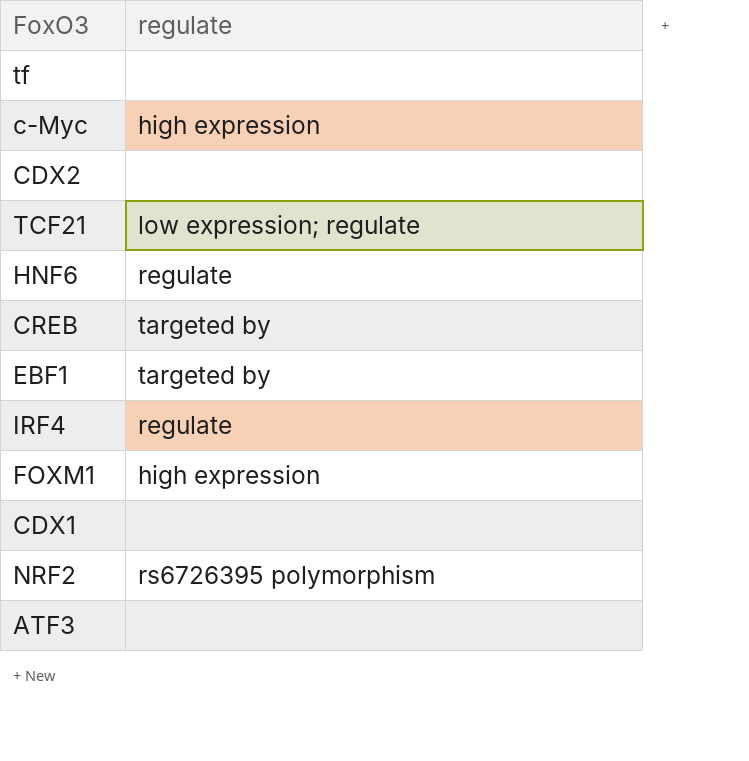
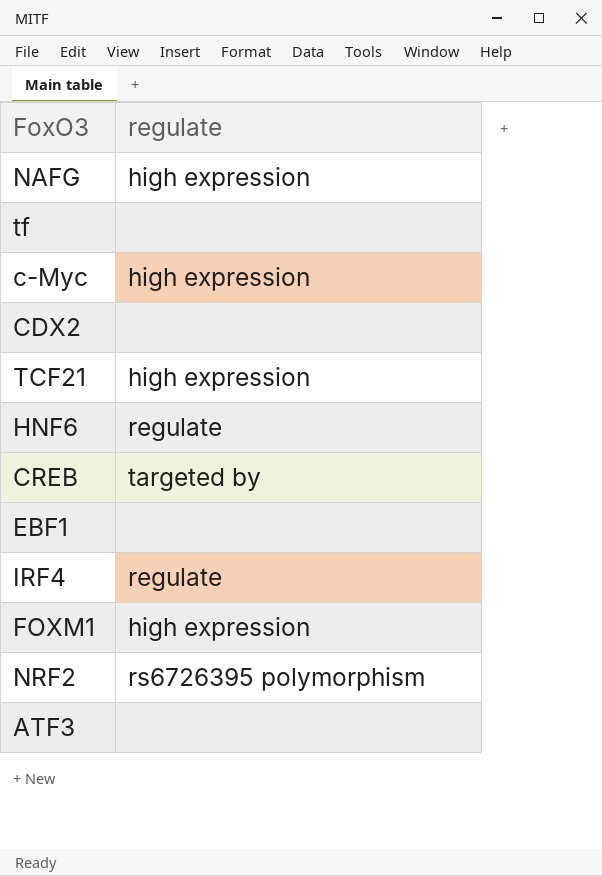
row CDX1: none -> none
row NAFG: none -> high expression
TCF21 | regulate: low expression; regulate -> high expression
EBF1 | regulate: targeted by -> none

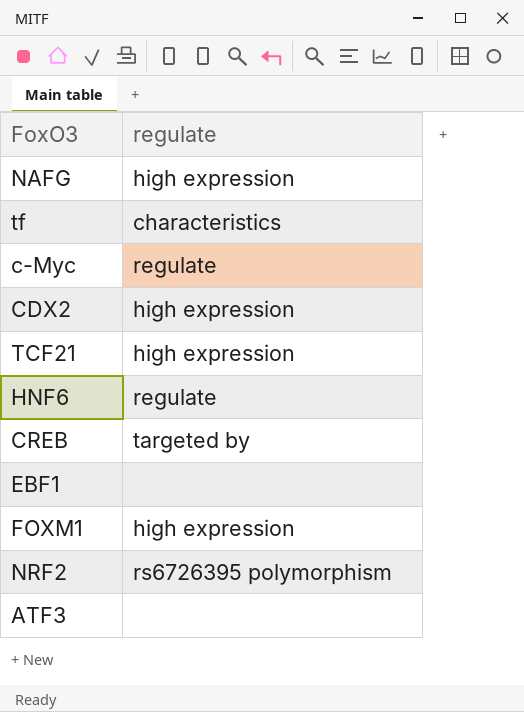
row IRF4: regulate -> none
tf | regulate: none -> characteristics
c-Myc | regulate: high expression -> regulate
CDX2 | regulate: none -> high expression

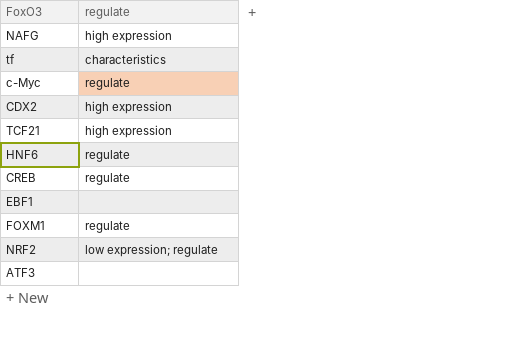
CREB | regulate: targeted by -> regulate
FOXM1 | regulate: high expression -> regulate
NRF2 | regulate: rs6726395 polymorphism -> low expression; regulate

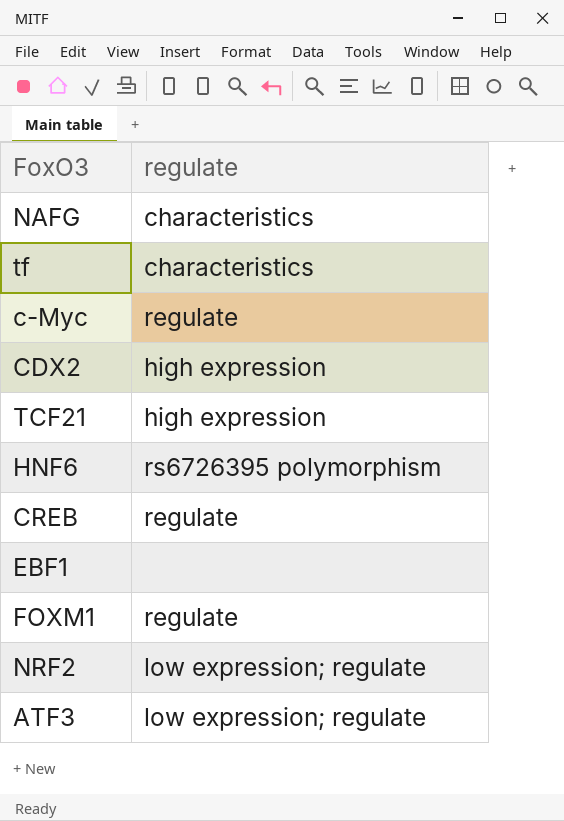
NAFG | regulate: high expression -> characteristics
HNF6 | regulate: regulate -> rs6726395 polymorphism
ATF3 | regulate: none -> low expression; regulate

